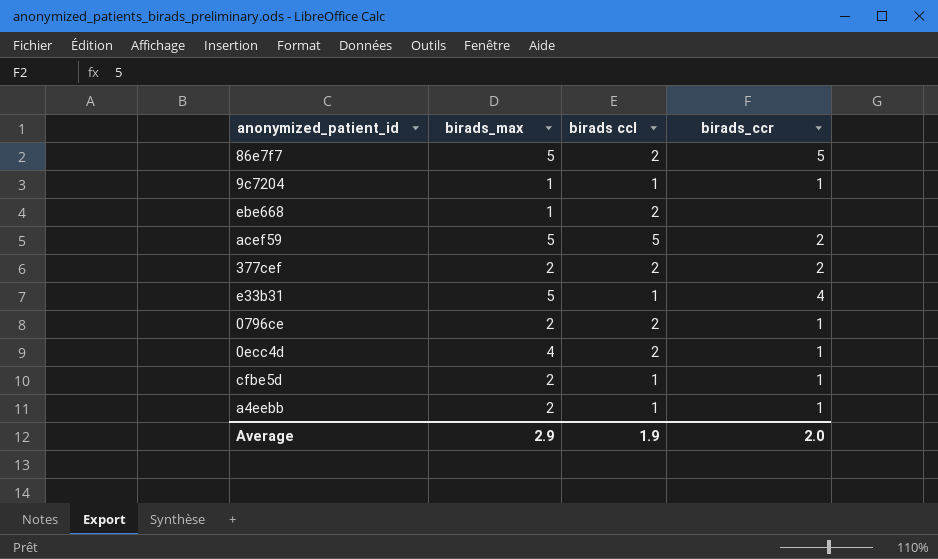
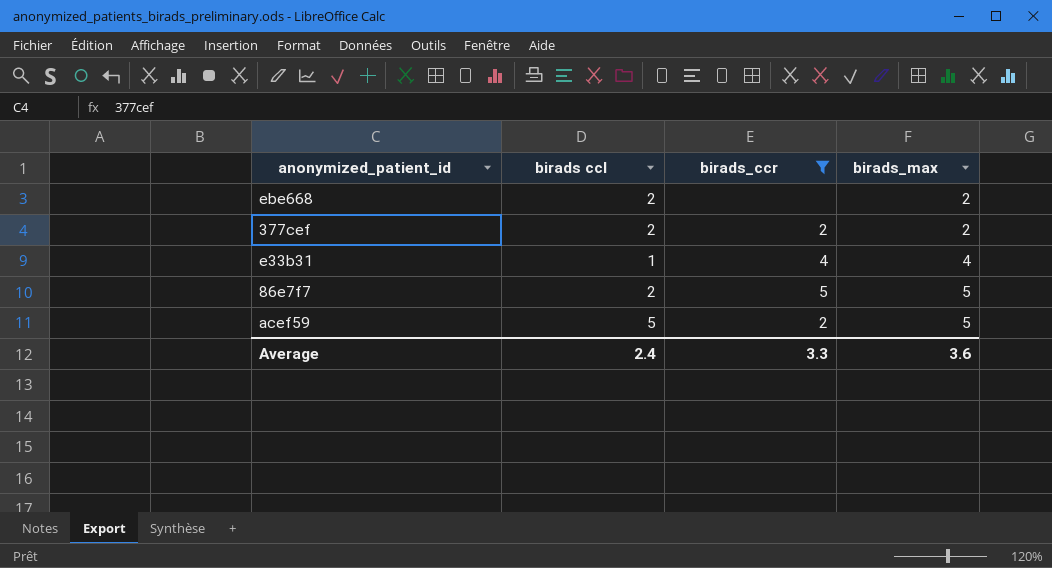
filter: none -> birads_ccr != 1
row order: none -> birads_max ascending
column birads_max | position: 2 -> 4
ebe668 | birads_max: 1 -> 2
e33b31 | birads_max: 5 -> 4
Average | birads ccl: 1.9 -> 2.4
Average | birads_ccr: 2.0 -> 3.3
Average | birads_max: 2.9 -> 3.6

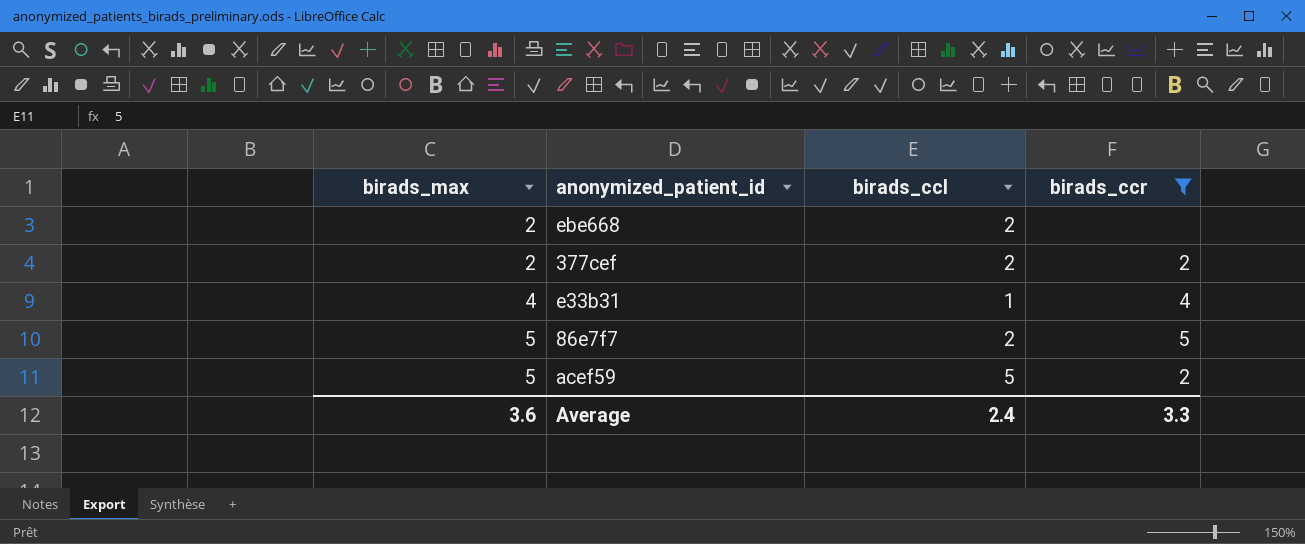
column birads_max | position: 4 -> 1
column name: birads ccl -> birads_ccl

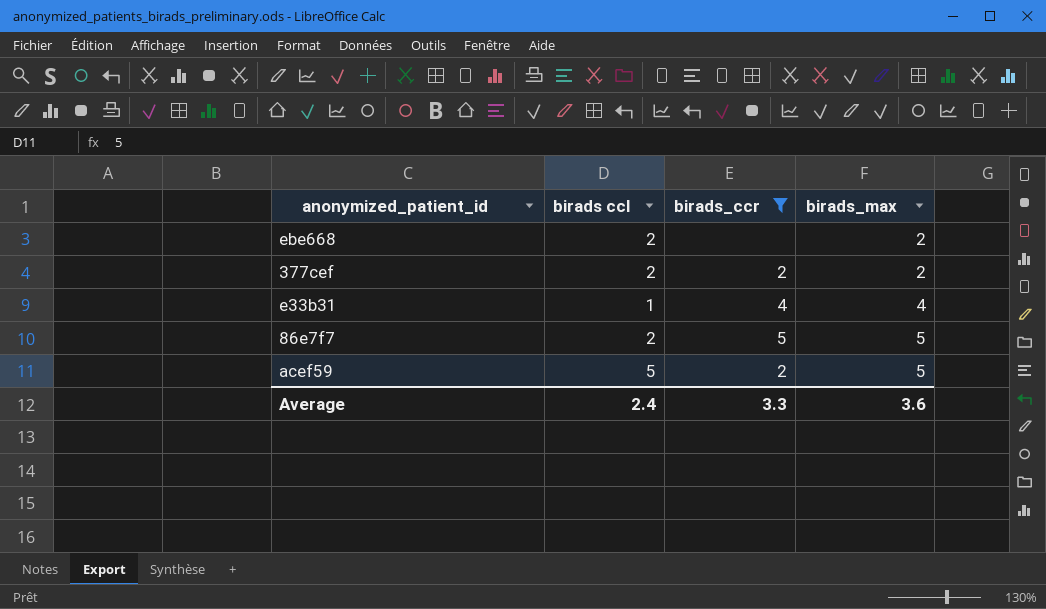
column name: birads_ccl -> birads ccl
column birads_max | position: 1 -> 4

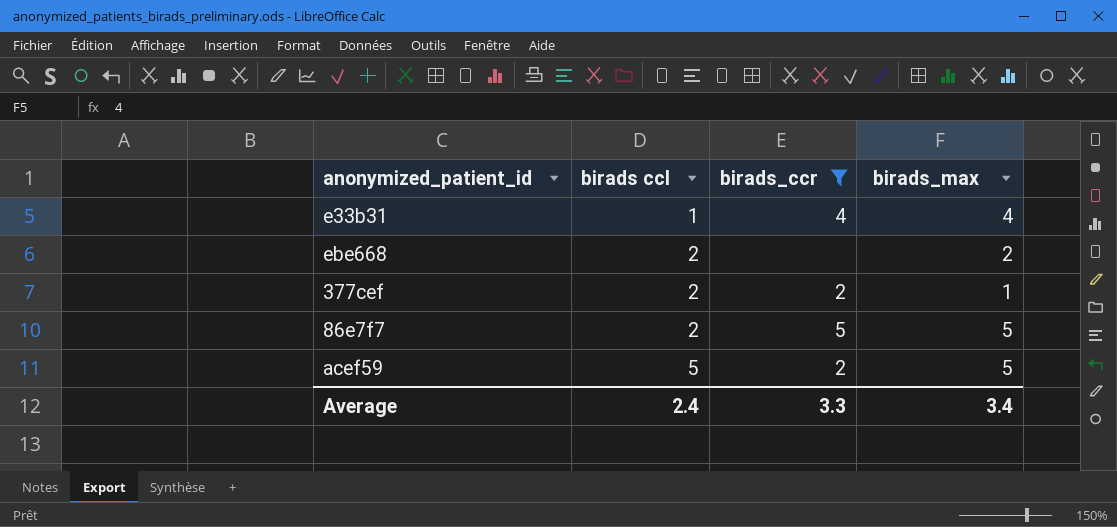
row order: birads_max ascending -> birads ccl ascending
377cef | birads_max: 2 -> 1
Average | birads_max: 3.6 -> 3.4

